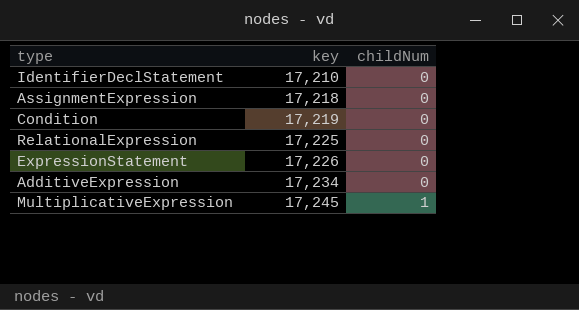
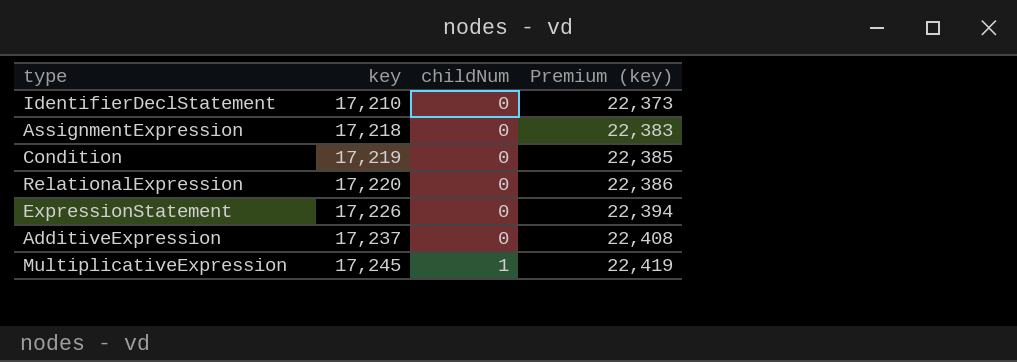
column Premium (key) | formula: none -> [key] * 1.3
RelationalExpression | key: 17,225 -> 17,220
AdditiveExpression | key: 17,234 -> 17,237

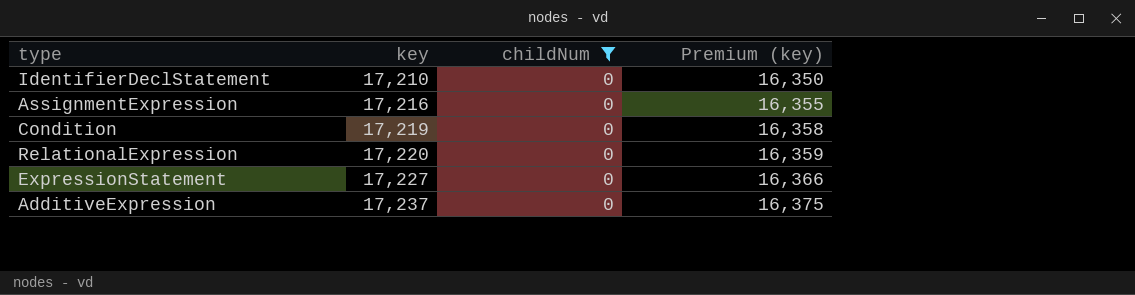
filter: none -> childNum = 0
column Premium (key) | formula: [key] * 1.3 -> [key] * 0.95
AssignmentExpression | key: 17,218 -> 17,216
ExpressionStatement | key: 17,226 -> 17,227

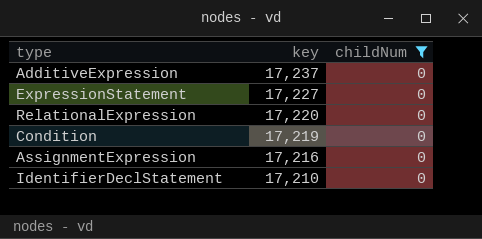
row order: key ascending -> key descending
column Premium (key) | formula: [key] * 0.95 -> none

